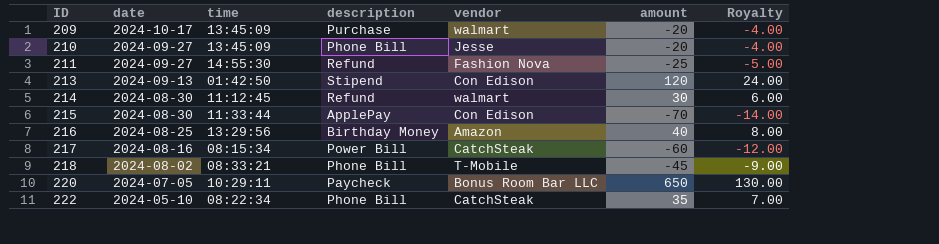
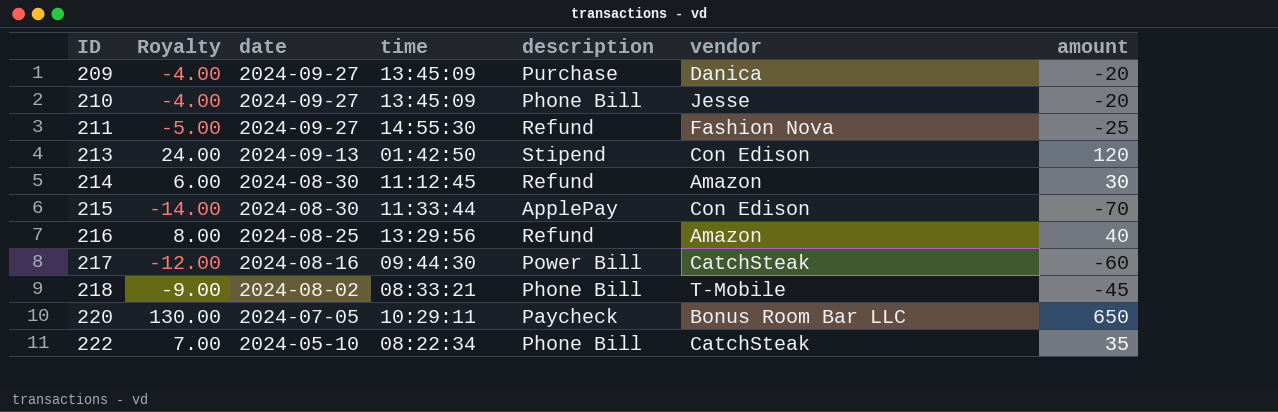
column Royalty | position: 7 -> 2
209 | date: 2024-10-17 -> 2024-09-27
209 | vendor: walmart -> Danica
214 | vendor: walmart -> Amazon
216 | description: Birthday Money -> Refund
217 | time: 08:15:34 -> 09:44:30

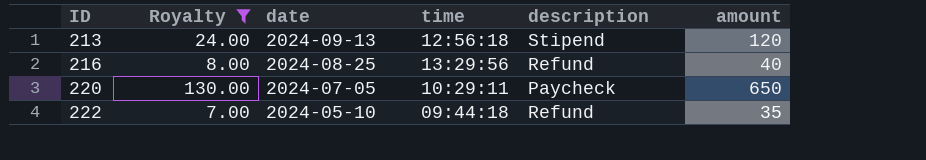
filter: none -> Royalty >= 7.00
column vendor | position: 6 -> none
213 | time: 01:42:50 -> 12:56:18
222 | time: 08:22:34 -> 09:44:18
222 | description: Phone Bill -> Refund

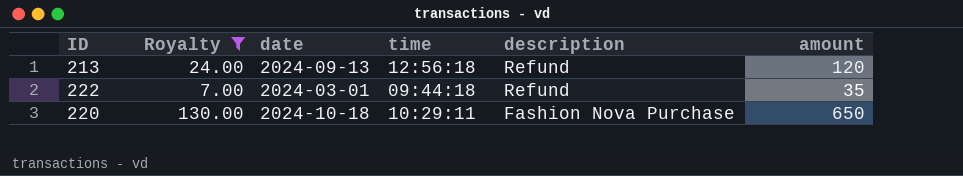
row order: ID ascending -> description descending
row 216: 8.00 | 2024-08-25 | 13:29:56 | Refund | 40 -> none
213 | description: Stipend -> Refund
222 | date: 2024-05-10 -> 2024-03-01
220 | date: 2024-07-05 -> 2024-10-18
220 | description: Paycheck -> Fashion Nova Purchase

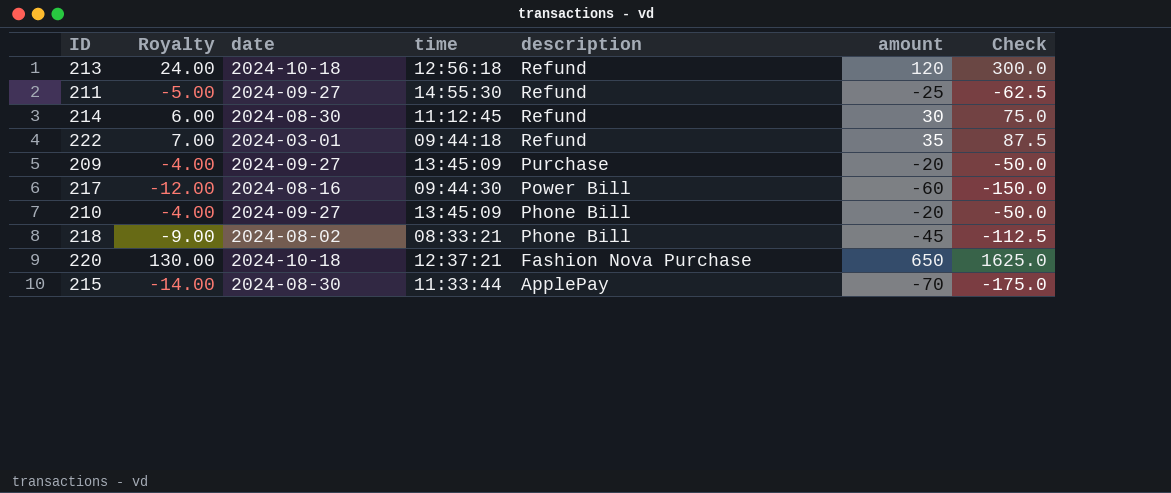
filter: Royalty >= 7.00 -> none
column Check | formula: none -> [amount] * 2.5
213 | date: 2024-09-13 -> 2024-10-18
220 | time: 10:29:11 -> 12:37:21

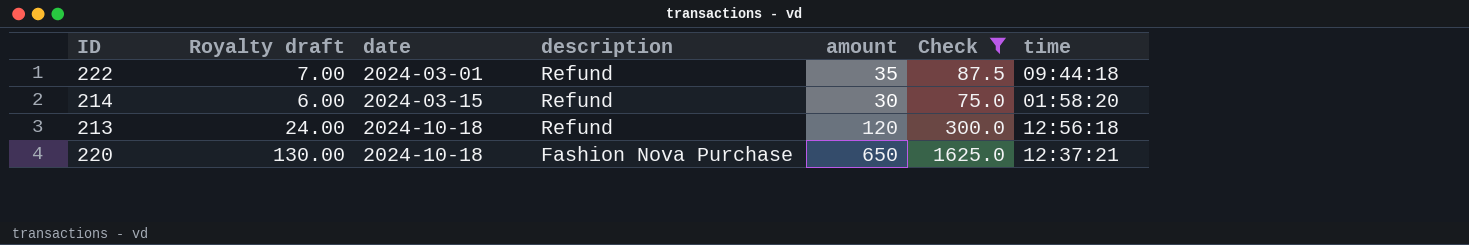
filter: none -> Check >= 75.0
row order: description descending -> date ascending
column name: Royalty -> Royalty draft
column time | position: 4 -> 7
214 | date: 2024-08-30 -> 2024-03-15
214 | time: 11:12:45 -> 01:58:20

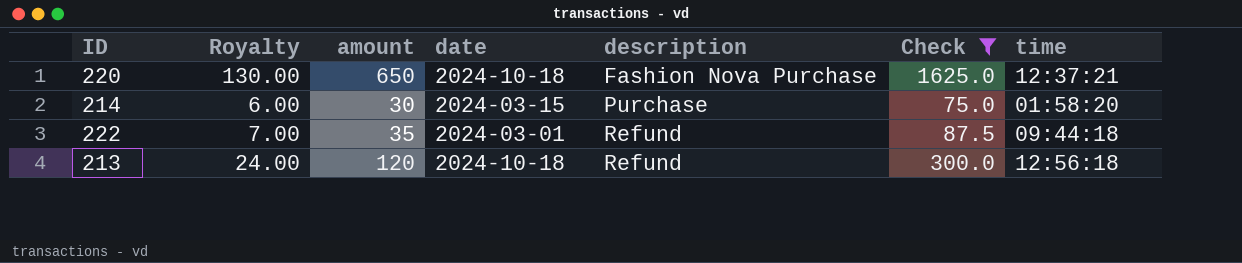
row order: date ascending -> description ascending
column name: Royalty draft -> Royalty
column amount | position: 5 -> 3
214 | description: Refund -> Purchase

